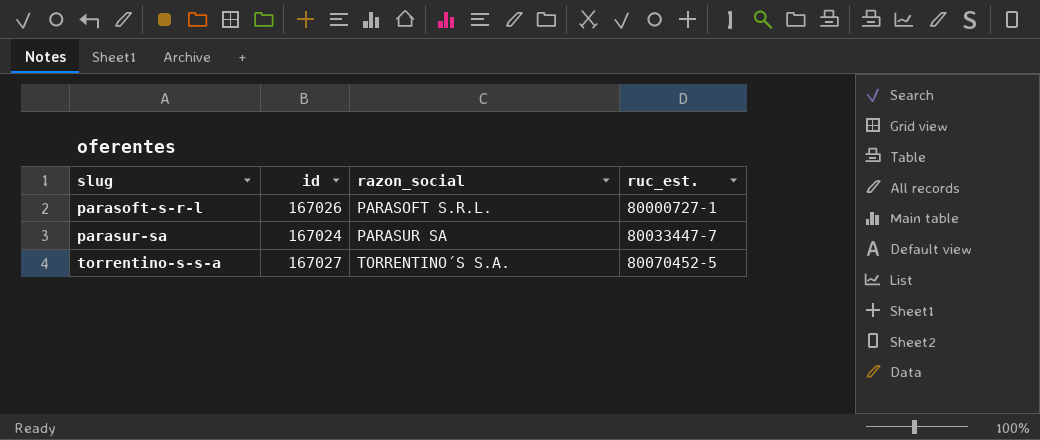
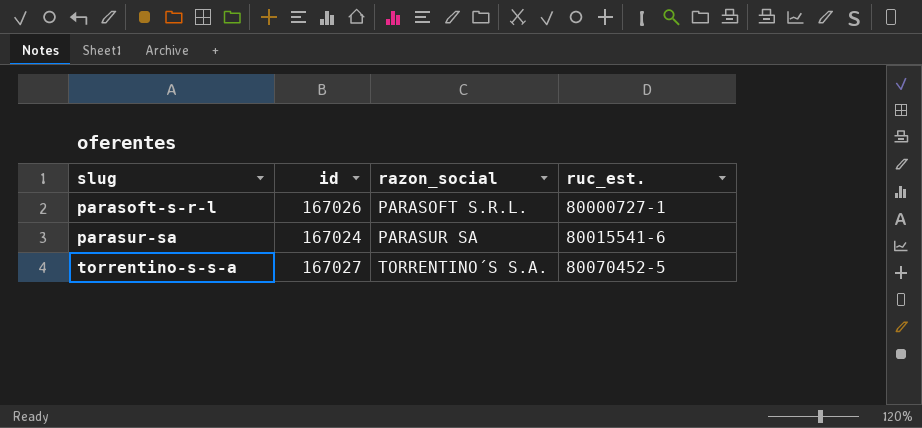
parasur-sa | ruc_est.: 80033447-7 -> 80015541-6

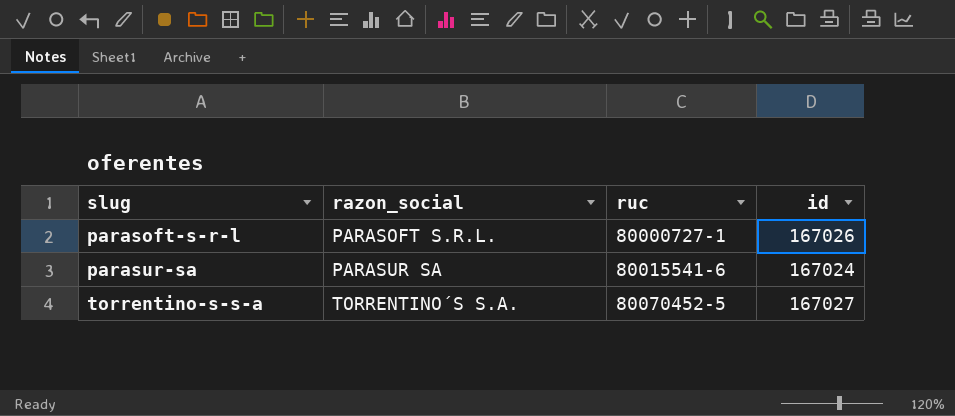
column name: ruc_est. -> ruc
column id | position: 2 -> 4

